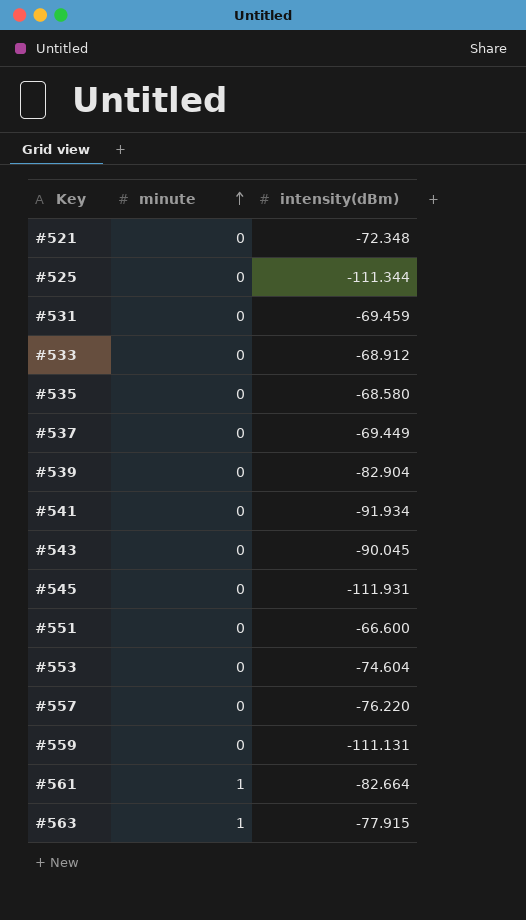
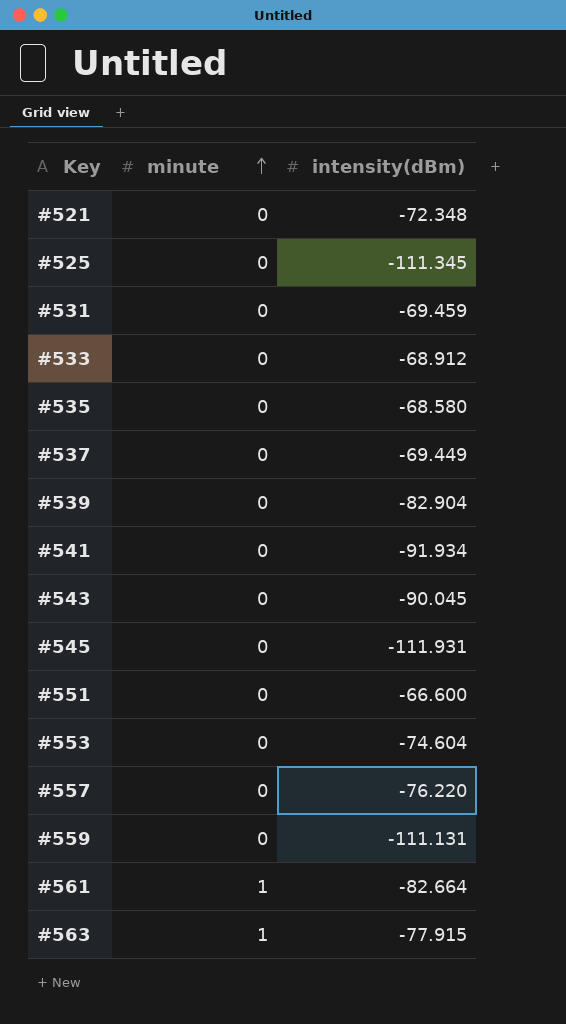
#525 | intensity(dBm): -111.344 -> -111.345

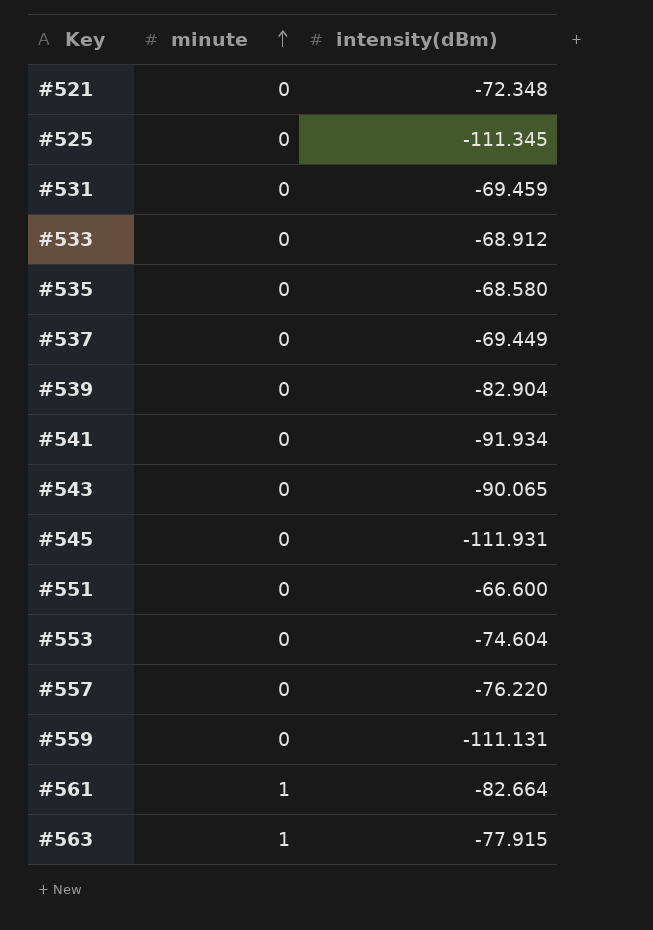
#543 | intensity(dBm): -90.045 -> -90.065

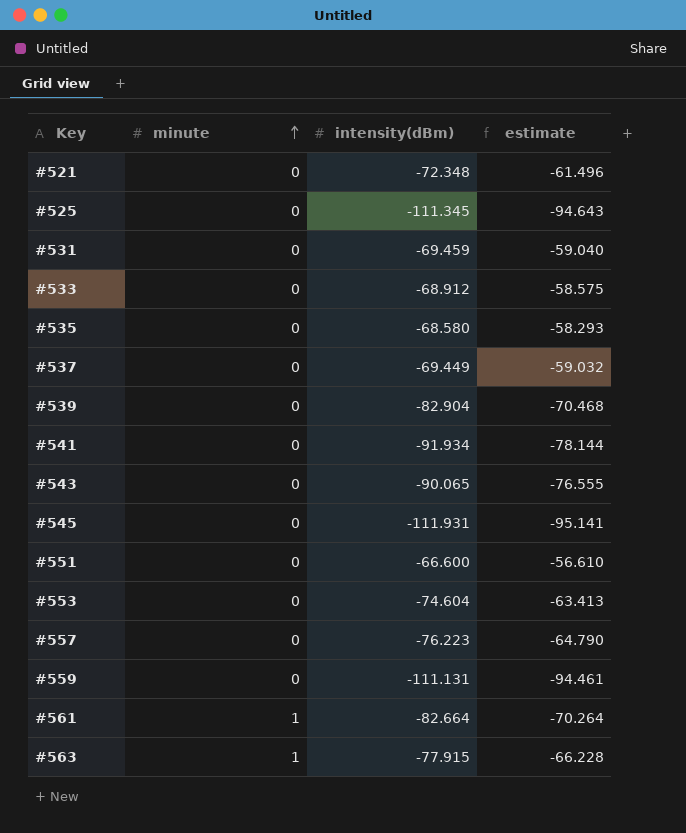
column estimate | formula: none -> [intensity(dBm)] * 0.85
#557 | intensity(dBm): -76.220 -> -76.223

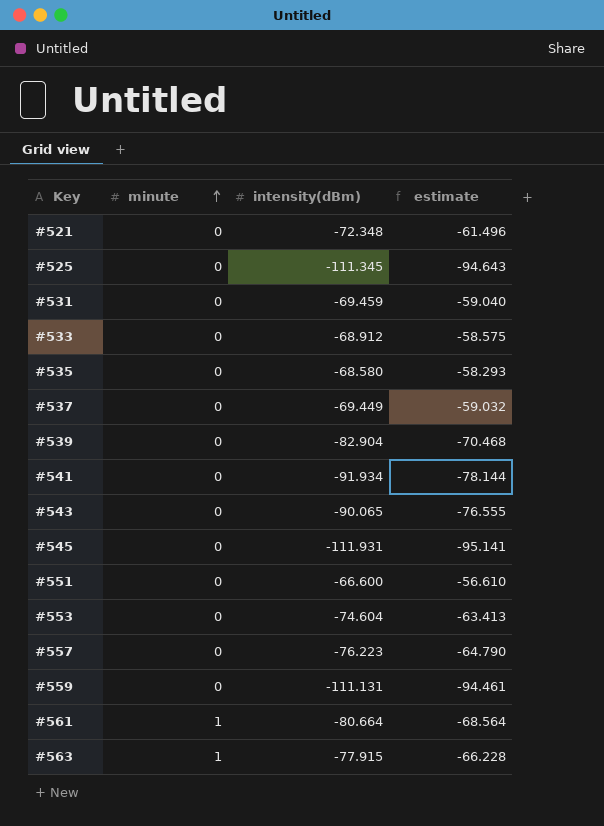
#561 | intensity(dBm): -82.664 -> -80.664
#561 | estimate: -70.264 -> -68.564

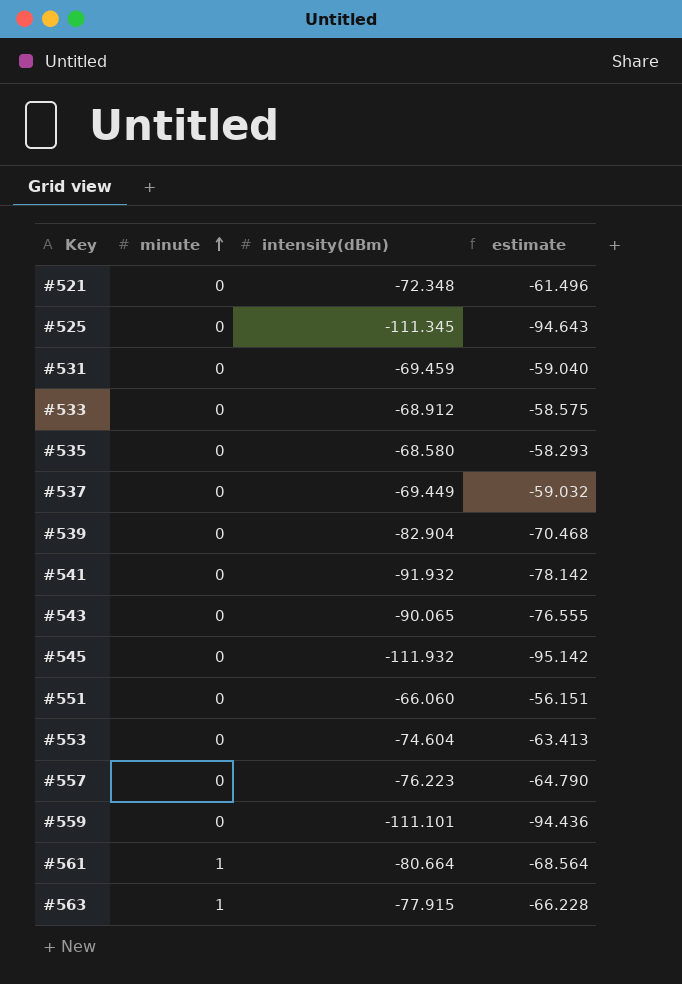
#541 | intensity(dBm): -91.934 -> -91.932
#541 | estimate: -78.144 -> -78.142
#545 | intensity(dBm): -111.931 -> -111.932
#545 | estimate: -95.141 -> -95.142
#551 | intensity(dBm): -66.600 -> -66.060
#551 | estimate: -56.610 -> -56.151
#559 | intensity(dBm): -111.131 -> -111.101
#559 | estimate: -94.461 -> -94.436

